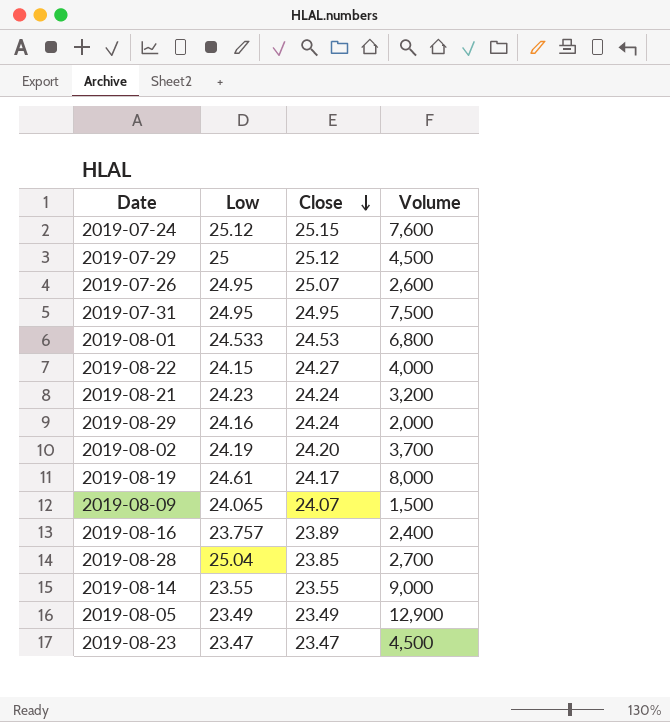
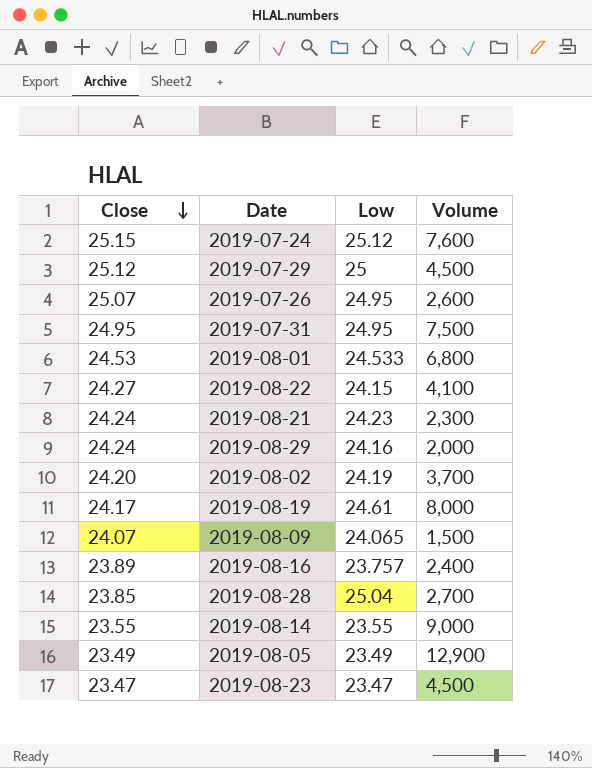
column Close | position: 3 -> 1
2019-08-22 | Volume: 4,000 -> 4,100
2019-08-21 | Volume: 3,200 -> 2,300

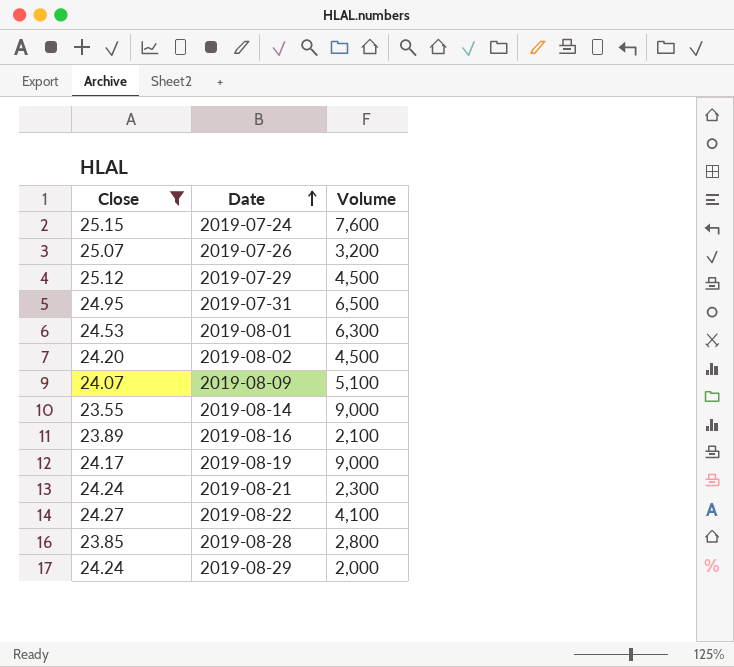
filter: none -> Close >= 23.55
row order: Close descending -> Date ascending
column Low | position: 3 -> none
2019-07-26 | Volume: 2,600 -> 3,200
2019-07-31 | Volume: 7,500 -> 6,500
2019-08-01 | Volume: 6,800 -> 6,300
2019-08-02 | Volume: 3,700 -> 4,500
2019-08-09 | Volume: 1,500 -> 5,100
2019-08-16 | Volume: 2,400 -> 2,100
2019-08-19 | Volume: 8,000 -> 9,000
2019-08-28 | Volume: 2,700 -> 2,800

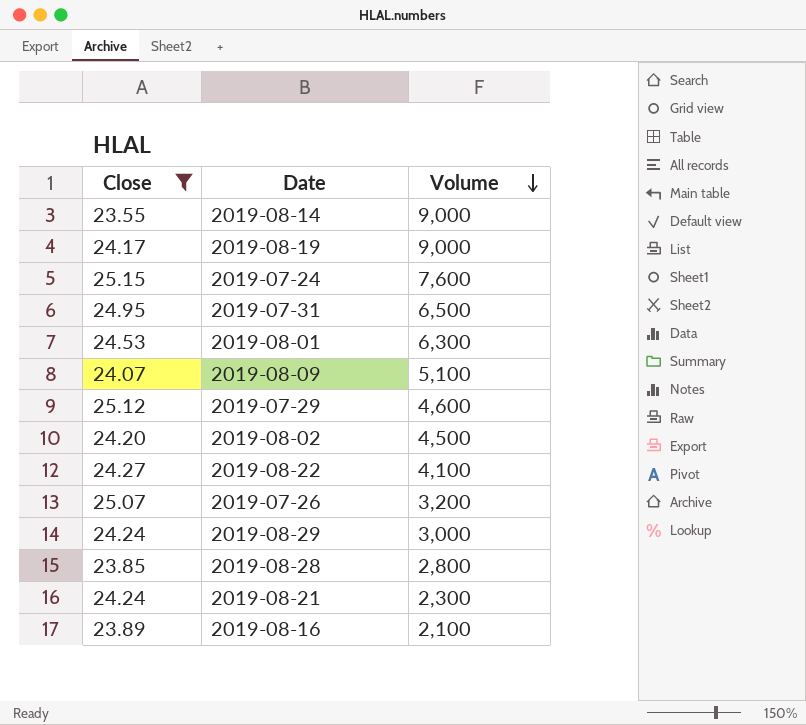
row order: Date ascending -> Volume descending
2019-07-29 | Volume: 4,500 -> 4,600
2019-08-29 | Volume: 2,000 -> 3,000

